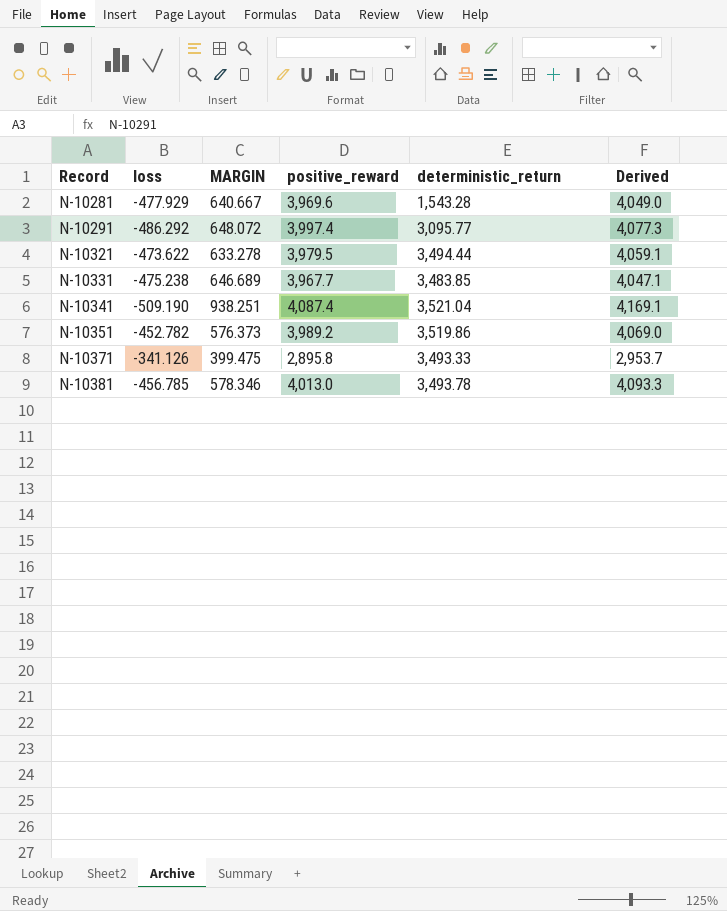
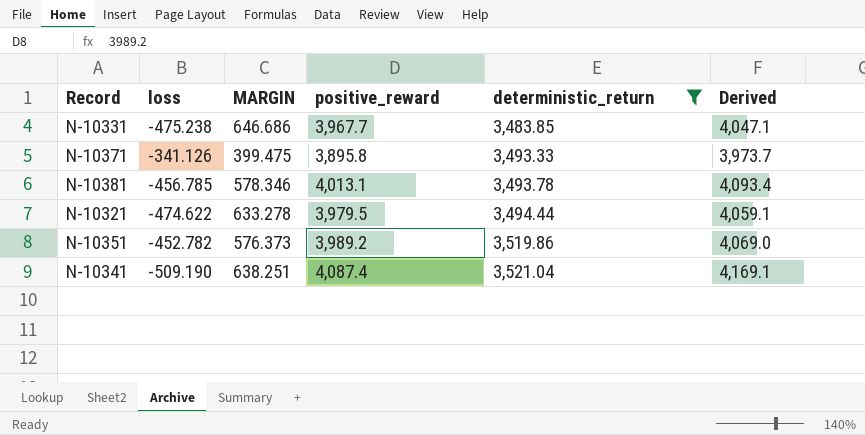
filter: none -> deterministic_return >= 3,483.85
row order: Record ascending -> deterministic_return ascending
N-10331 | MARGIN: 646.689 -> 646.686
N-10371 | positive_reward: 2,895.8 -> 3,895.8
N-10371 | Derived: 2,953.7 -> 3,973.7
N-10381 | positive_reward: 4,013.0 -> 4,013.1
N-10381 | Derived: 4,093.3 -> 4,093.4
N-10321 | loss: -473.622 -> -474.622
N-10341 | MARGIN: 938.251 -> 638.251

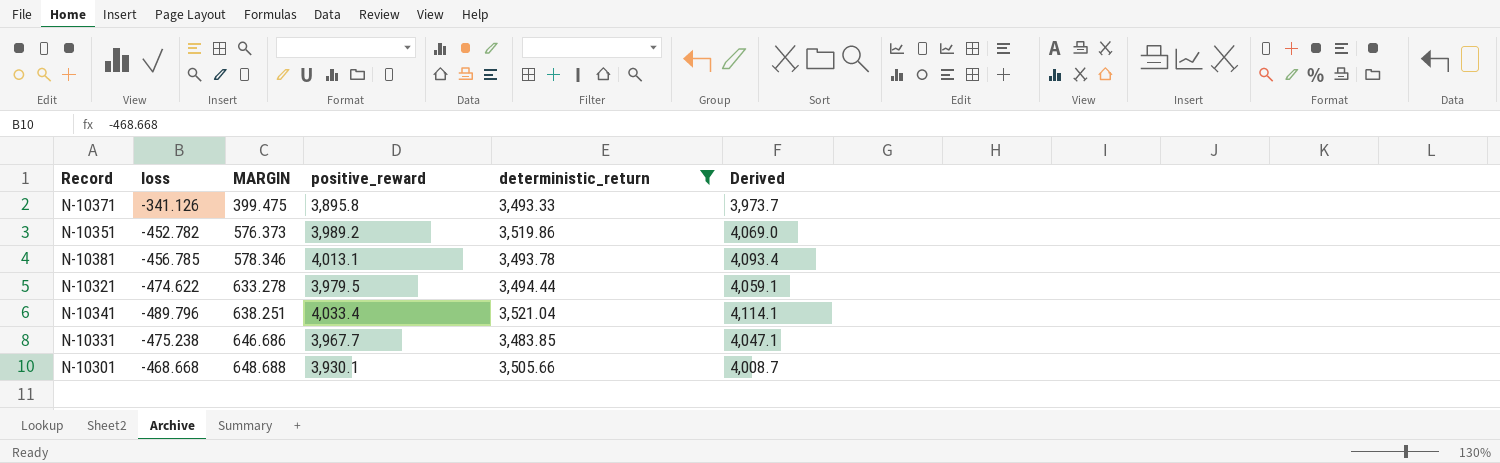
row order: deterministic_return ascending -> MARGIN ascending
N-10341 | loss: -509.190 -> -489.796
N-10341 | positive_reward: 4,087.4 -> 4,033.4
N-10341 | Derived: 4,169.1 -> 4,114.1
row N-10301: none -> -468.668 | 648.688 | 3,930.1 | 3,505.66 | 4,008.7

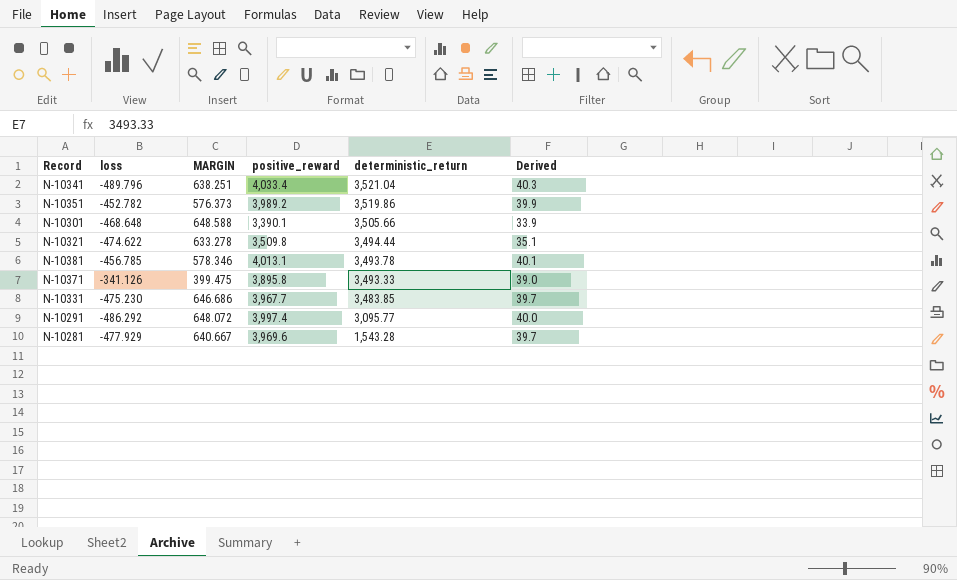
filter: deterministic_return >= 3,483.85 -> none
row order: MARGIN ascending -> deterministic_return descending
column Derived | formula: [positive_reward] * 1.02 -> [positive_reward] * 0.01
N-10301 | loss: -468.668 -> -468.648
N-10301 | MARGIN: 648.688 -> 648.588
N-10301 | positive_reward: 3,930.1 -> 3,390.1
N-10321 | positive_reward: 3,979.5 -> 3,509.8
N-10331 | loss: -475.238 -> -475.230

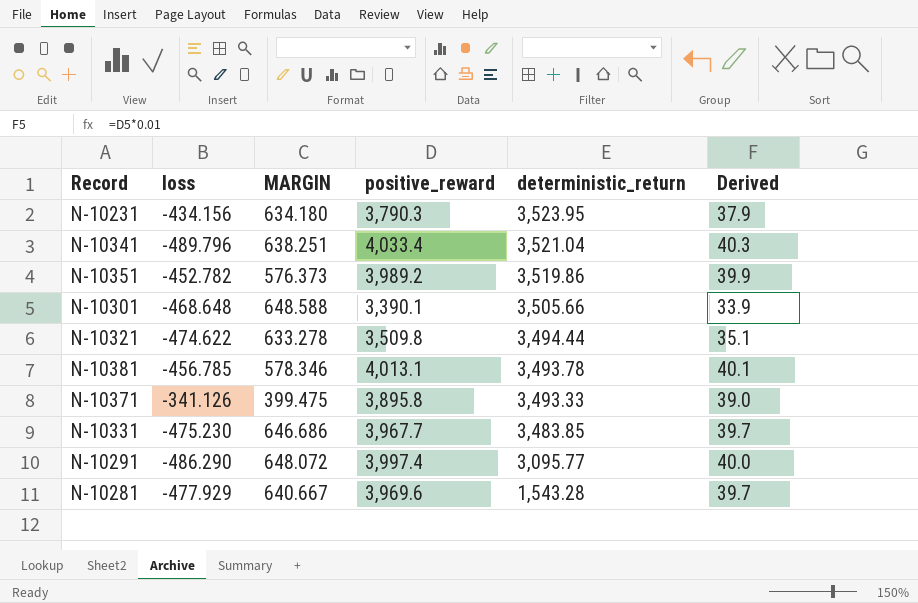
row N-10231: none -> -434.156 | 634.180 | 3,790.3 | 3,523.95 | 37.9
N-10291 | loss: -486.292 -> -486.290

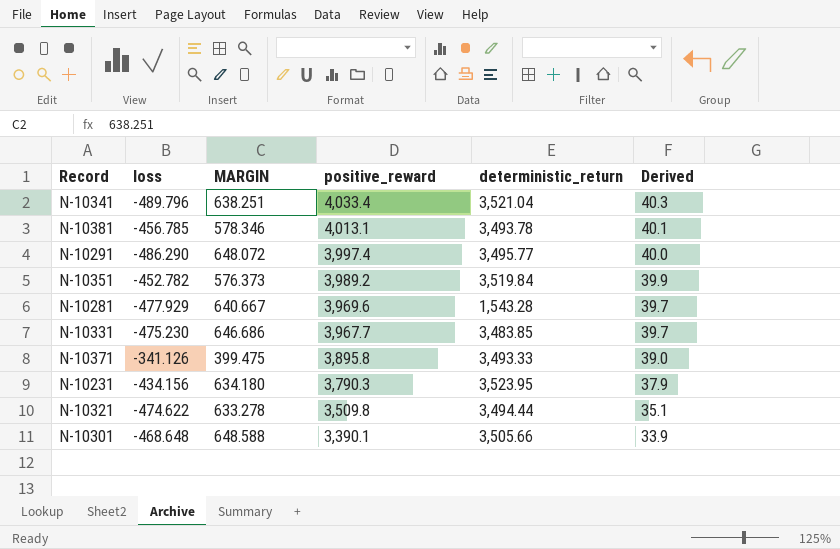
row order: deterministic_return descending -> positive_reward descending
N-10291 | deterministic_return: 3,095.77 -> 3,495.77
N-10351 | deterministic_return: 3,519.86 -> 3,519.84

